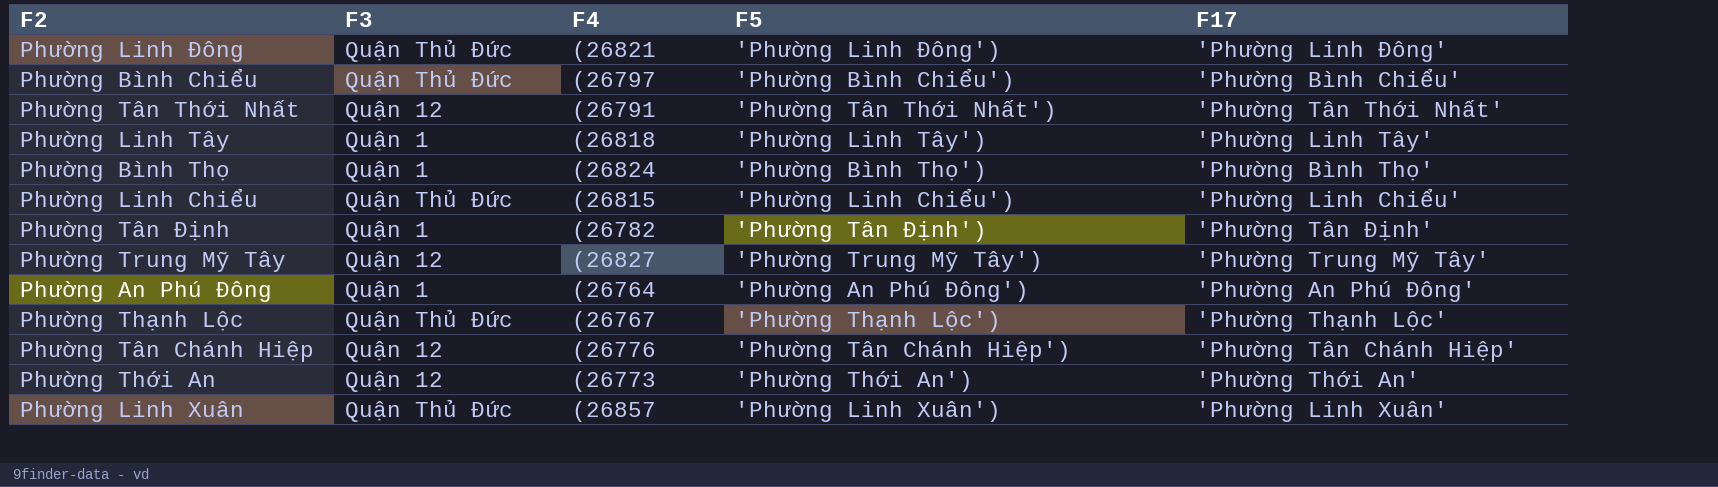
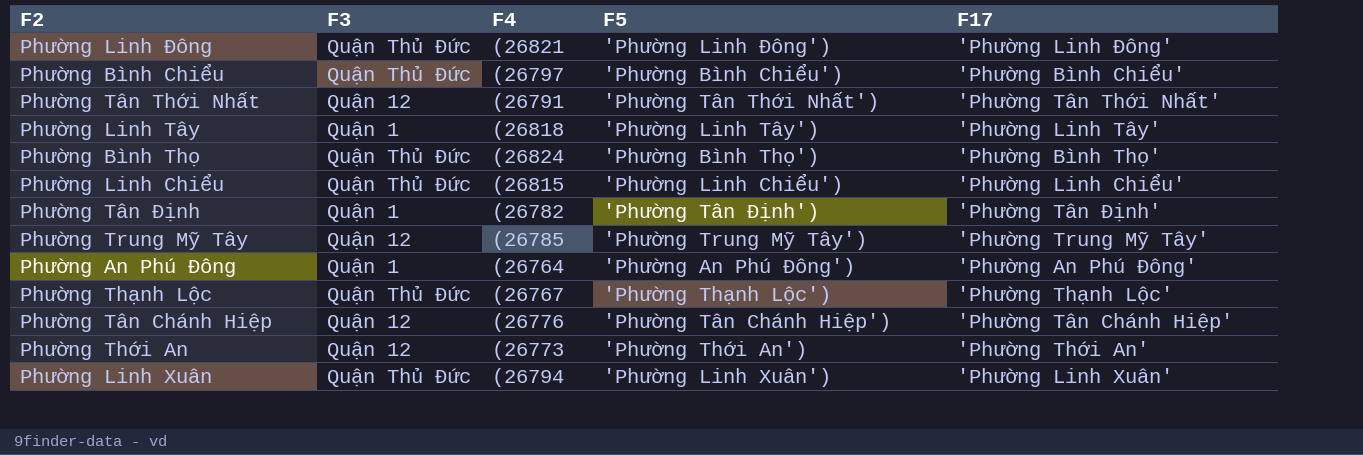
Phường Bình Thọ | F3: Quận 1 -> Quận Thủ Đức
Phường Trung Mỹ Tây | F4: (26827 -> (26785
Phường Linh Xuân | F4: (26857 -> (26794

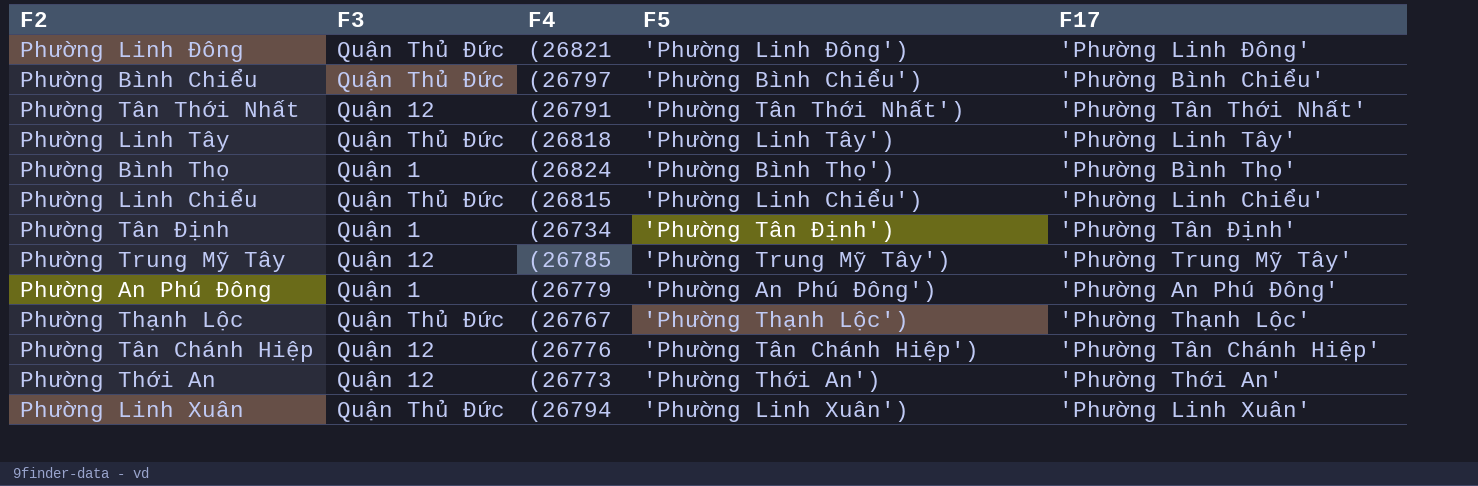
Phường Linh Tây | F3: Quận 1 -> Quận Thủ Đức
Phường Bình Thọ | F3: Quận Thủ Đức -> Quận 1
Phường Tân Định | F4: (26782 -> (26734
Phường An Phú Đông | F4: (26764 -> (26779

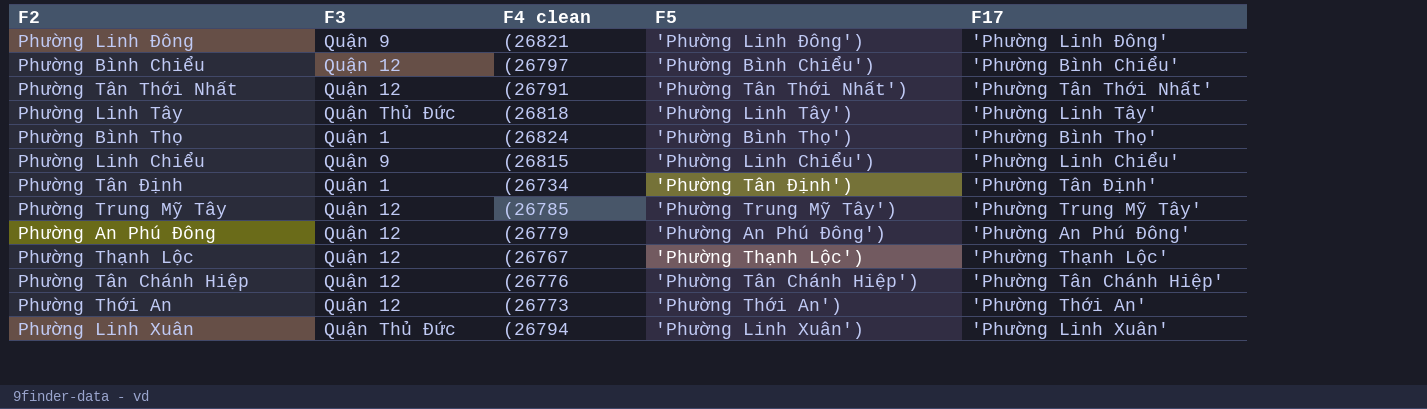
column name: F4 -> F4 clean
Phường Linh Đông | F3: Quận Thủ Đức -> Quận 9
Phường Bình Chiểu | F3: Quận Thủ Đức -> Quận 12
Phường Linh Chiểu | F3: Quận Thủ Đức -> Quận 9
Phường An Phú Đông | F3: Quận 1 -> Quận 12
Phường Thạnh Lộc | F3: Quận Thủ Đức -> Quận 12

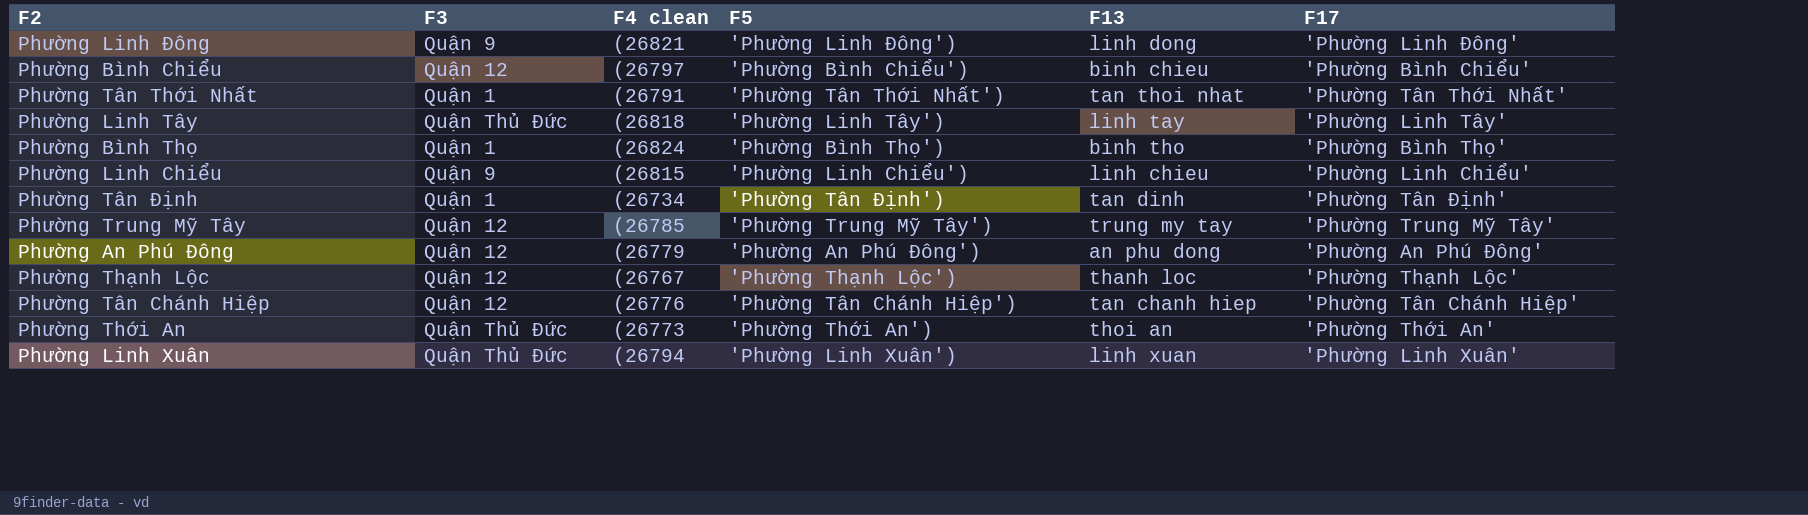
column F13 | position: none -> 5
Phường Tân Thới Nhất | F3: Quận 12 -> Quận 1
Phường Thới An | F3: Quận 12 -> Quận Thủ Đức

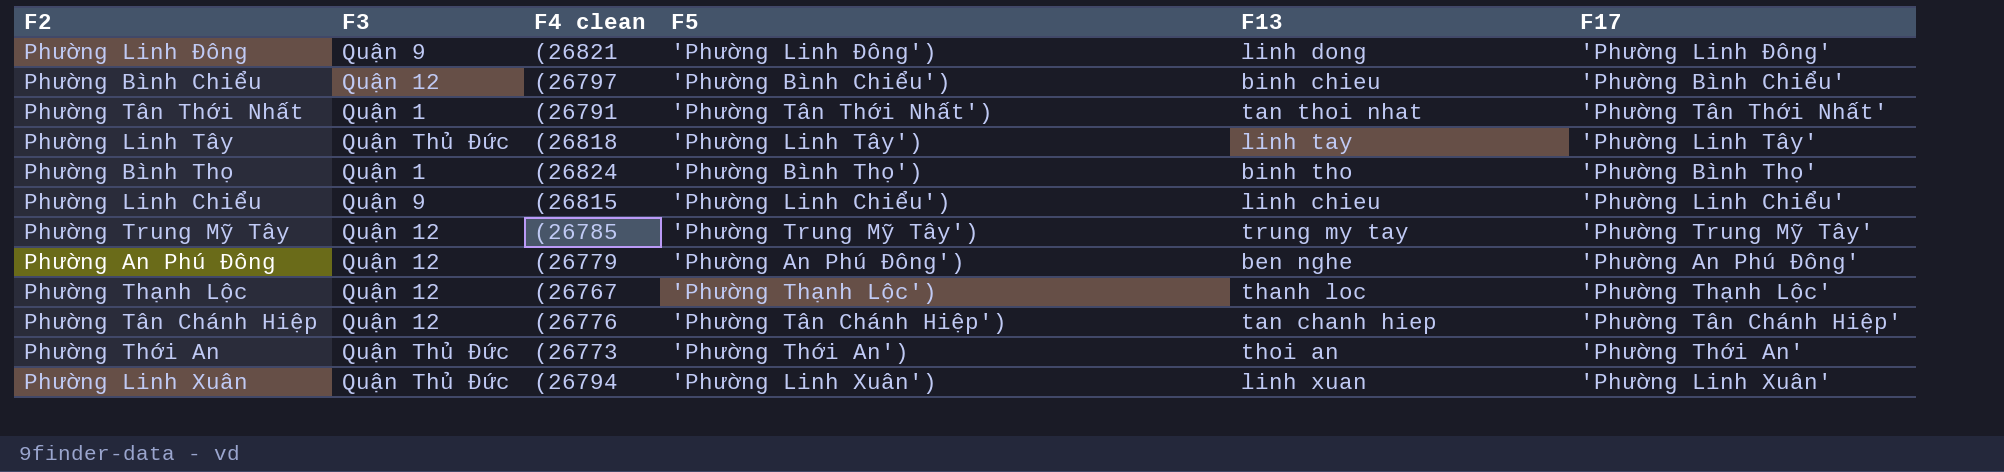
row Phường Tân Định: Quận 1 | (26734 | 'Phường Tân Định') | tan dinh | 'Phường Tân Định' -> none
Phường An Phú Đông | F13: an phu dong -> ben nghe

